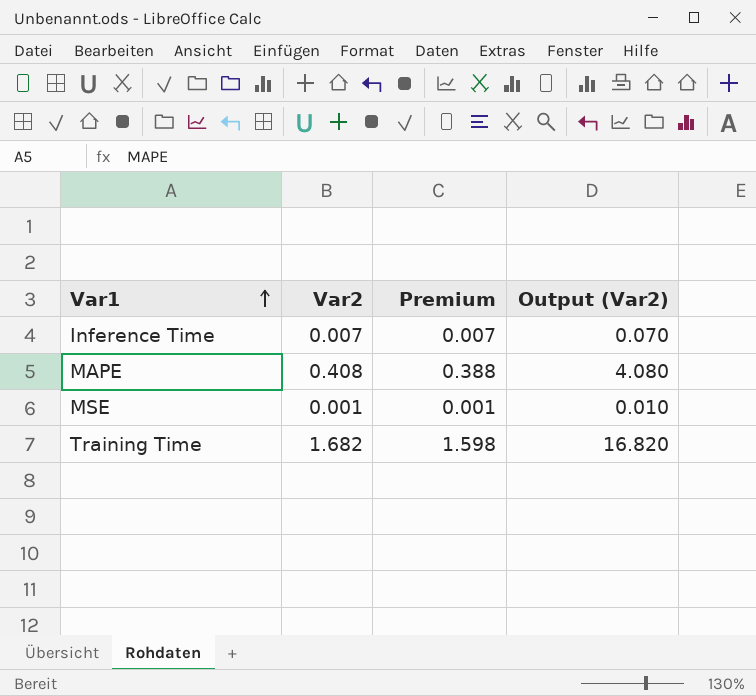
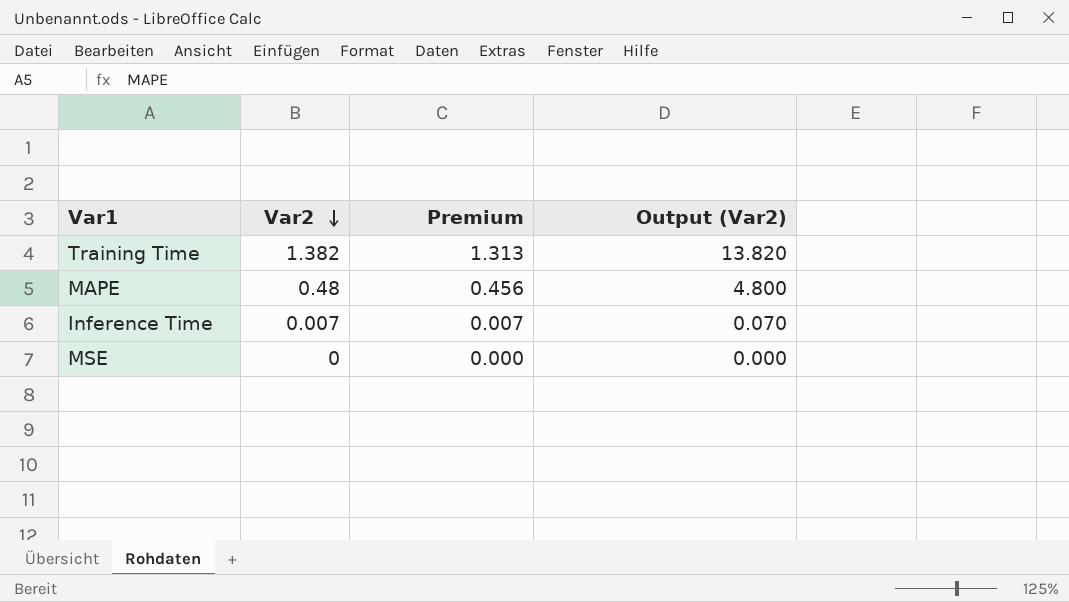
row order: Var1 ascending -> Var2 descending
Training Time | Var2: 1.682 -> 1.382
Training Time | Premium: 1.598 -> 1.313
Training Time | Output (Var2): 16.820 -> 13.820
MAPE | Var2: 0.408 -> 0.48
MAPE | Premium: 0.388 -> 0.456
MAPE | Output (Var2): 4.080 -> 4.800
MSE | Var2: 0.001 -> 0
MSE | Premium: 0.001 -> 0.000
MSE | Output (Var2): 0.010 -> 0.000

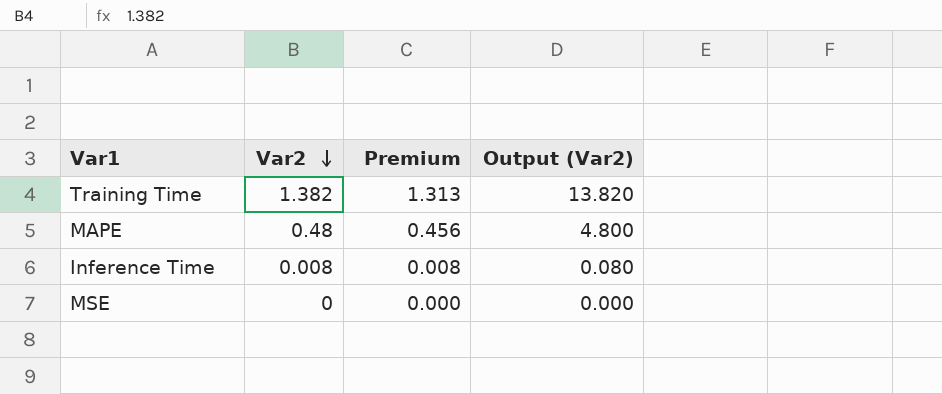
Inference Time | Var2: 0.007 -> 0.008
Inference Time | Premium: 0.007 -> 0.008
Inference Time | Output (Var2): 0.070 -> 0.080

